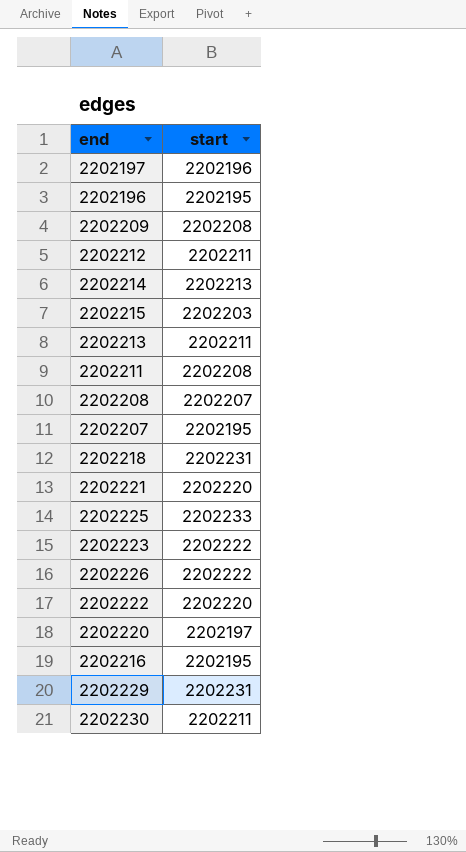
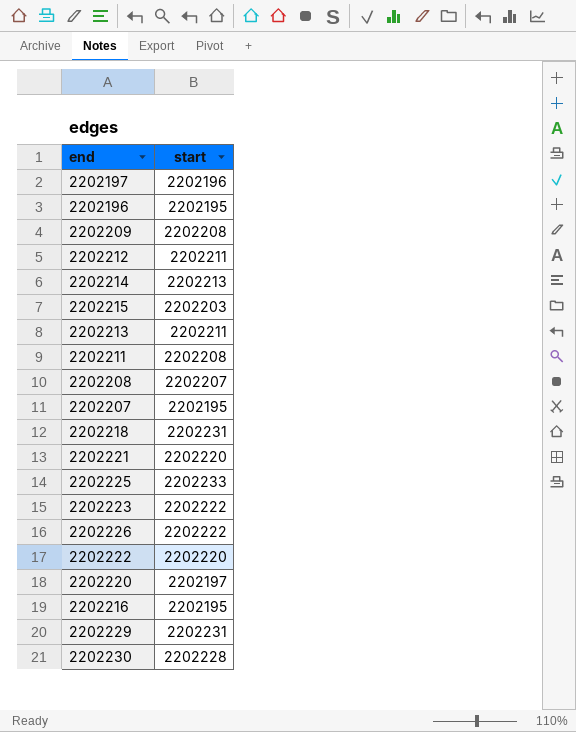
2202230 | start: 2202211 -> 2202228

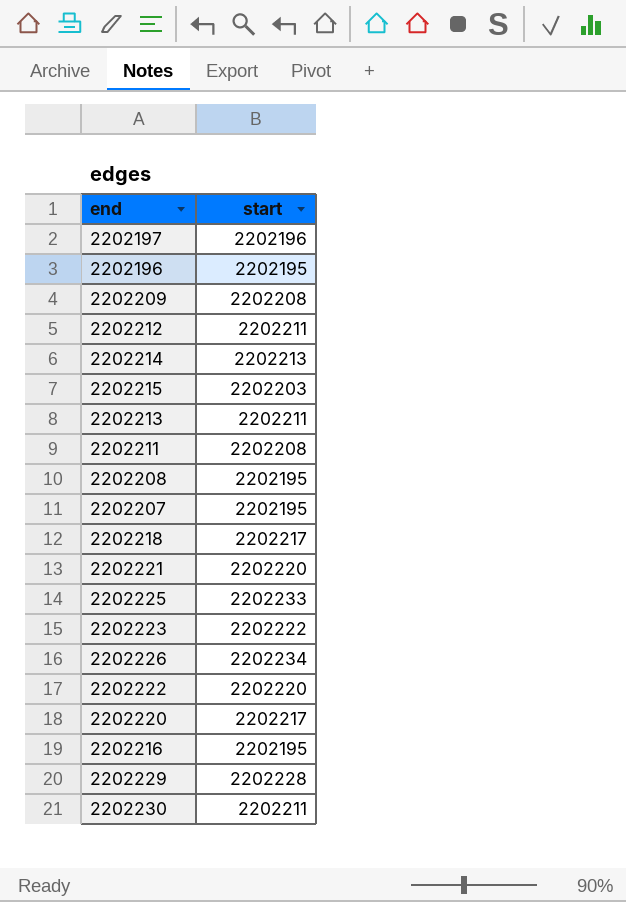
2202208 | start: 2202207 -> 2202195
2202218 | start: 2202231 -> 2202217
2202226 | start: 2202222 -> 2202234
2202220 | start: 2202197 -> 2202217
2202229 | start: 2202231 -> 2202228
2202230 | start: 2202228 -> 2202211

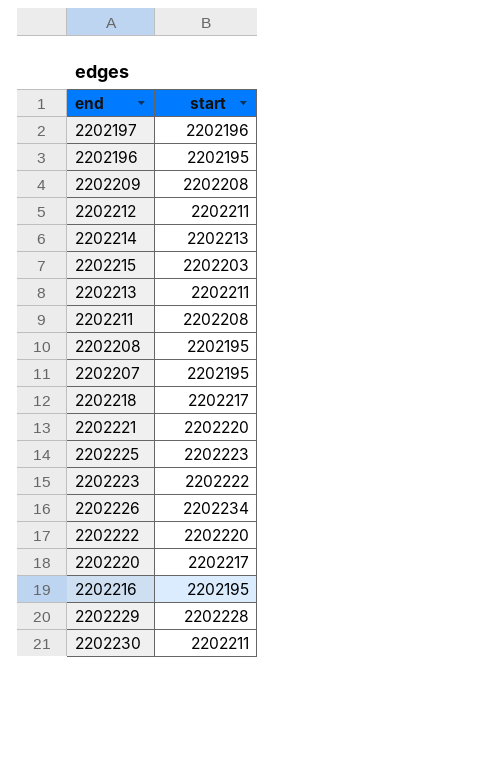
2202225 | start: 2202233 -> 2202223

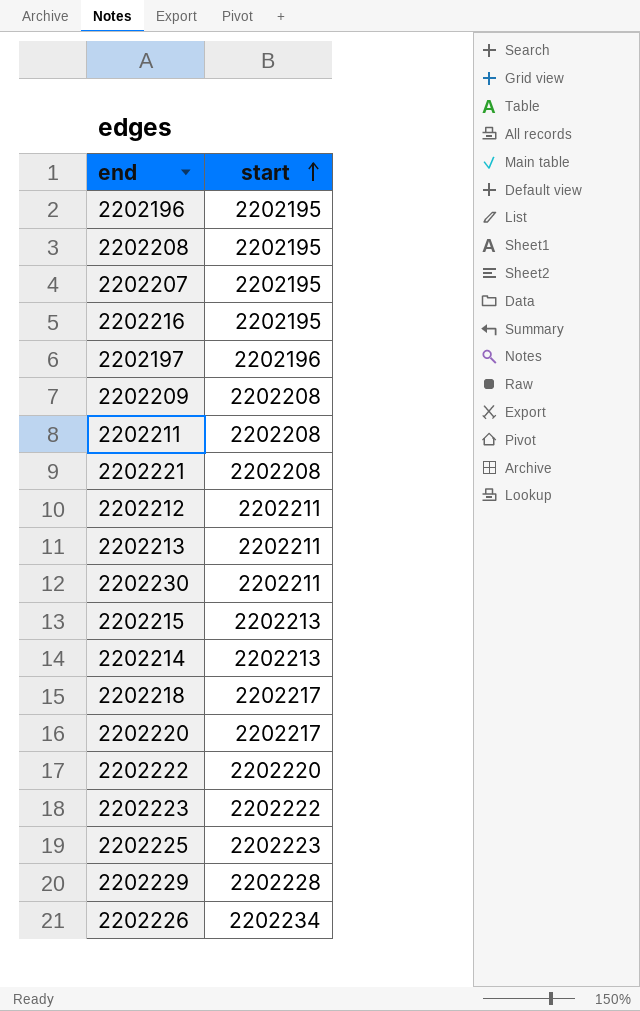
row order: none -> start ascending
2202221 | start: 2202220 -> 2202208
2202215 | start: 2202203 -> 2202213

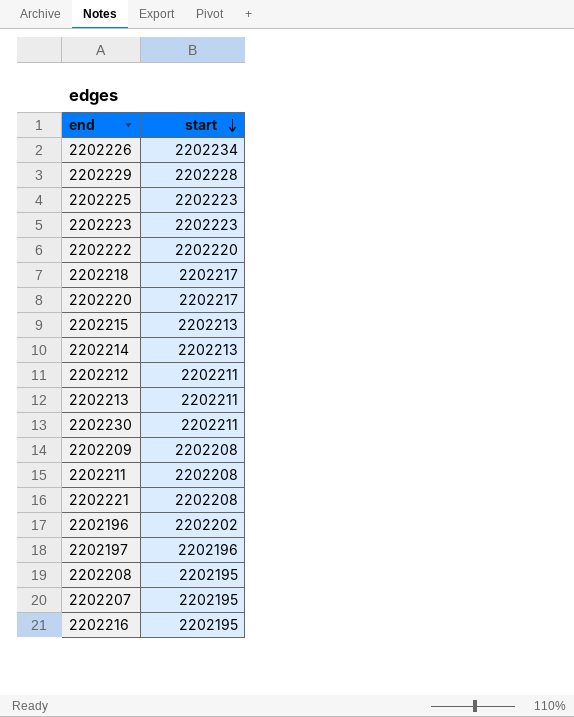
row order: start ascending -> start descending
2202223 | start: 2202222 -> 2202223
2202196 | start: 2202195 -> 2202202

